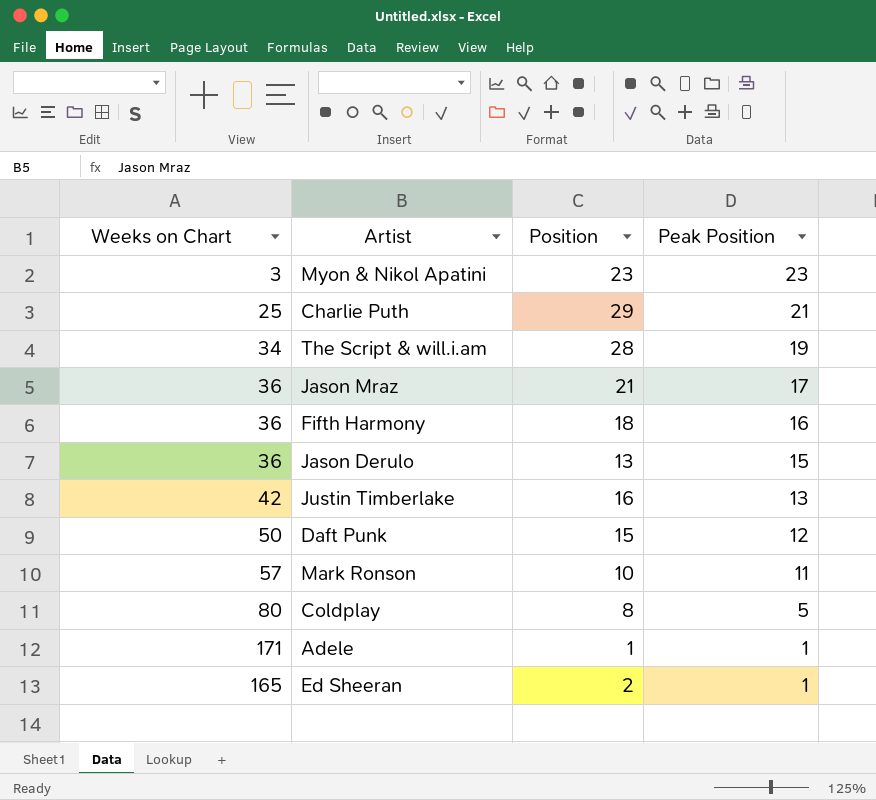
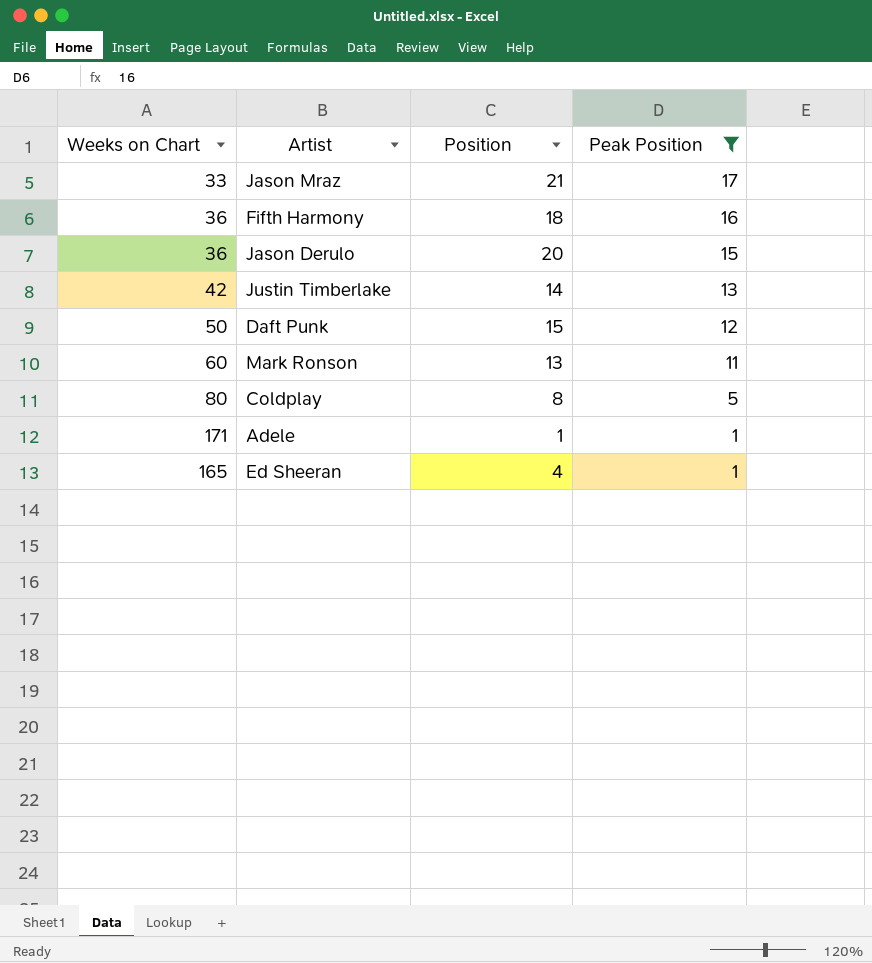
filter: none -> Peak Position <= 17
Jason Mraz | Weeks on Chart: 36 -> 33
Jason Derulo | Position: 13 -> 20
Justin Timberlake | Position: 16 -> 14
Mark Ronson | Weeks on Chart: 57 -> 60
Mark Ronson | Position: 10 -> 13
Ed Sheeran | Position: 2 -> 4

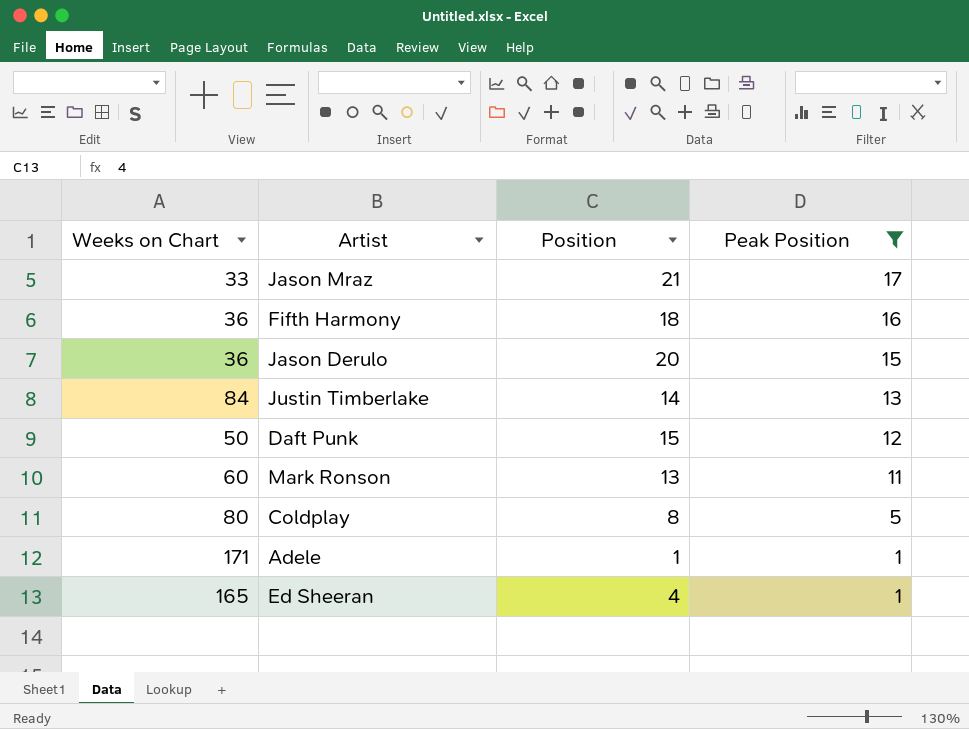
Justin Timberlake | Weeks on Chart: 42 -> 84

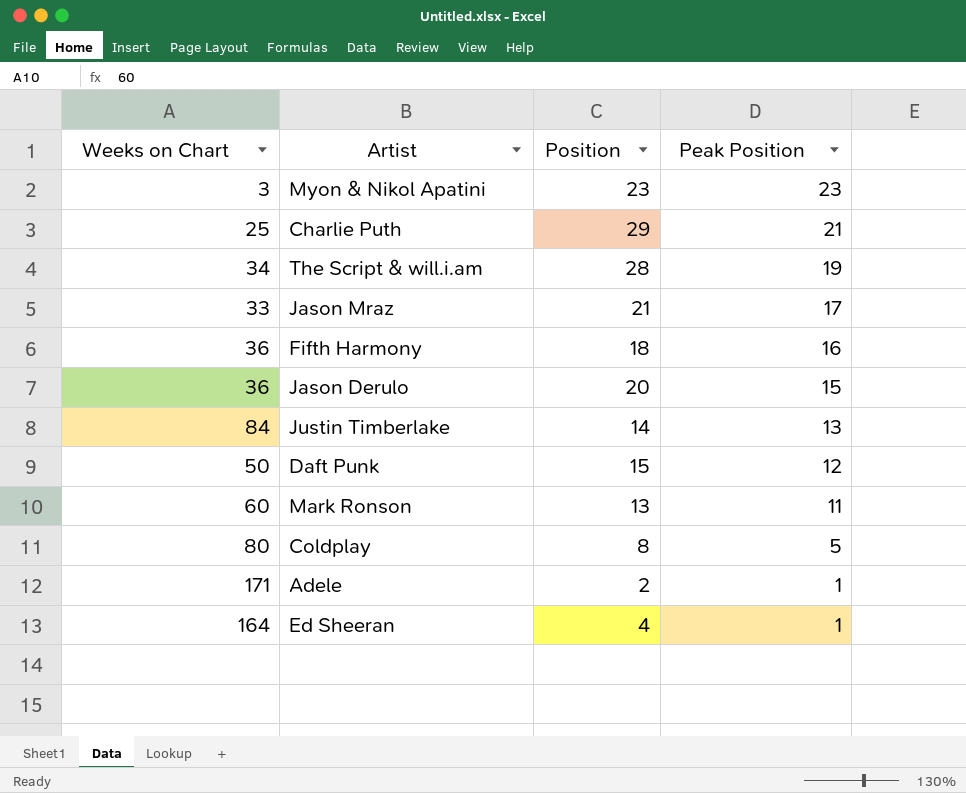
filter: Peak Position <= 17 -> none
Adele | Position: 1 -> 2
Ed Sheeran | Weeks on Chart: 165 -> 164

